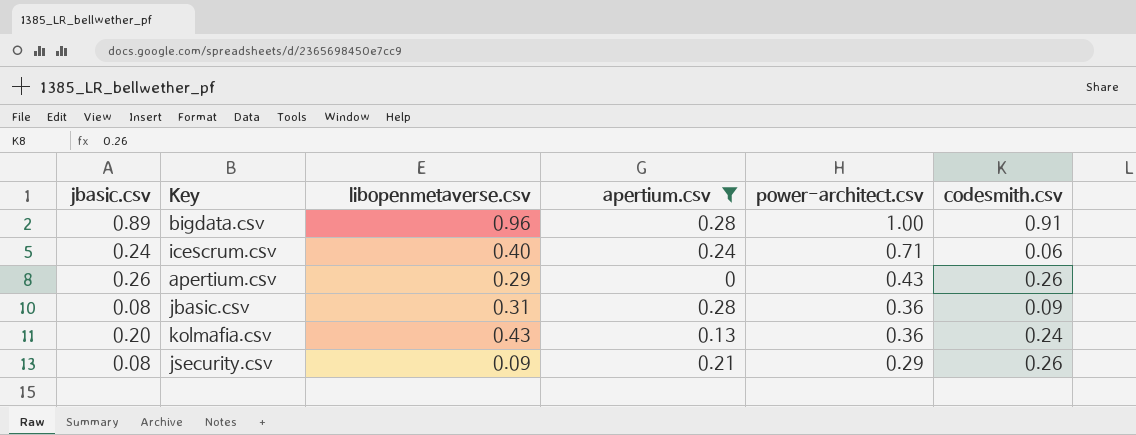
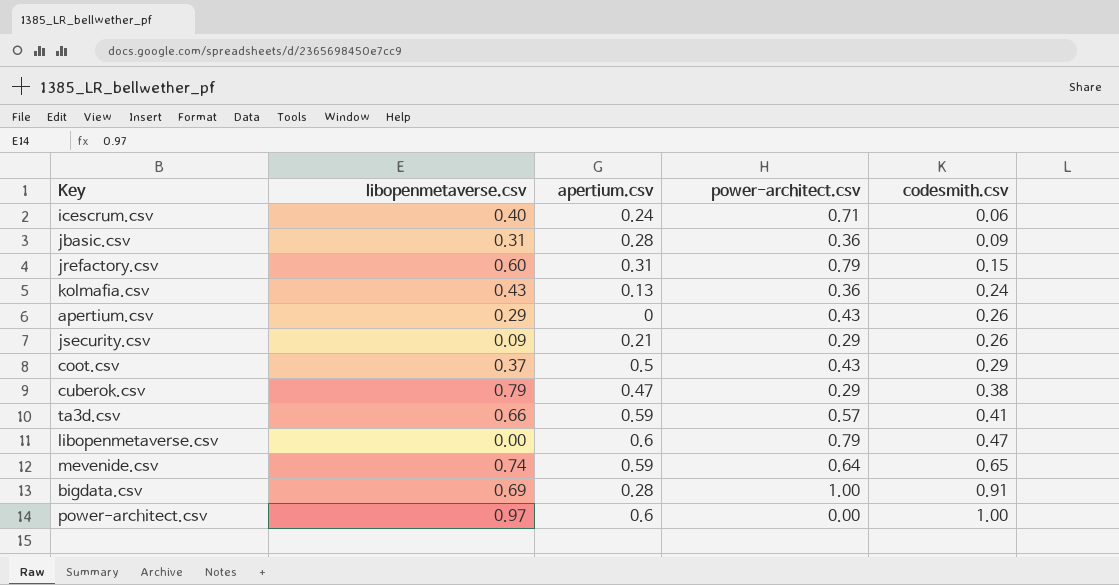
filter: apertium.csv <= 0.28 -> none
row order: power-architect.csv descending -> codesmith.csv ascending
column jbasic.csv | position: 1 -> none
bigdata.csv | libopenmetaverse.csv: 0.96 -> 0.69

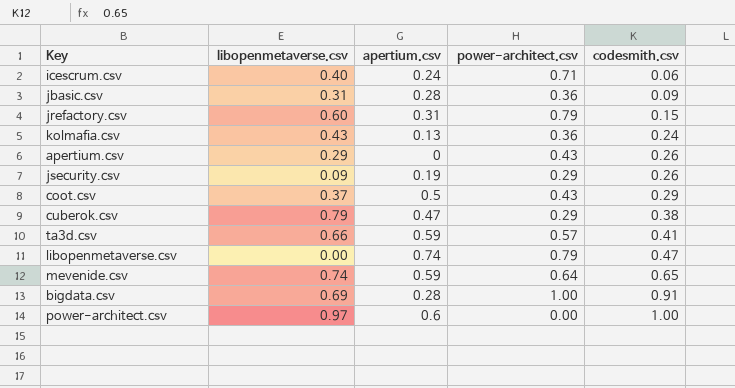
jsecurity.csv | apertium.csv: 0.21 -> 0.19
libopenmetaverse.csv | apertium.csv: 0.6 -> 0.74

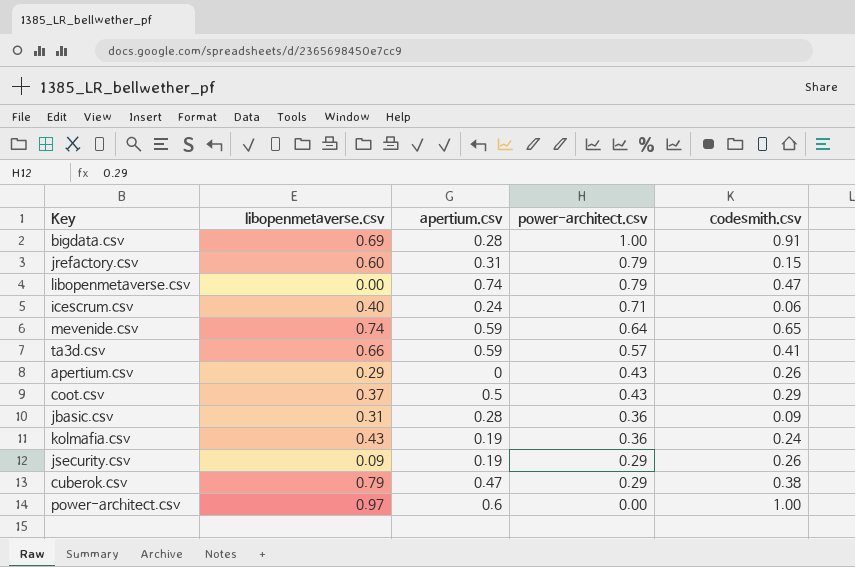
row order: codesmith.csv ascending -> power-architect.csv descending
kolmafia.csv | apertium.csv: 0.13 -> 0.19

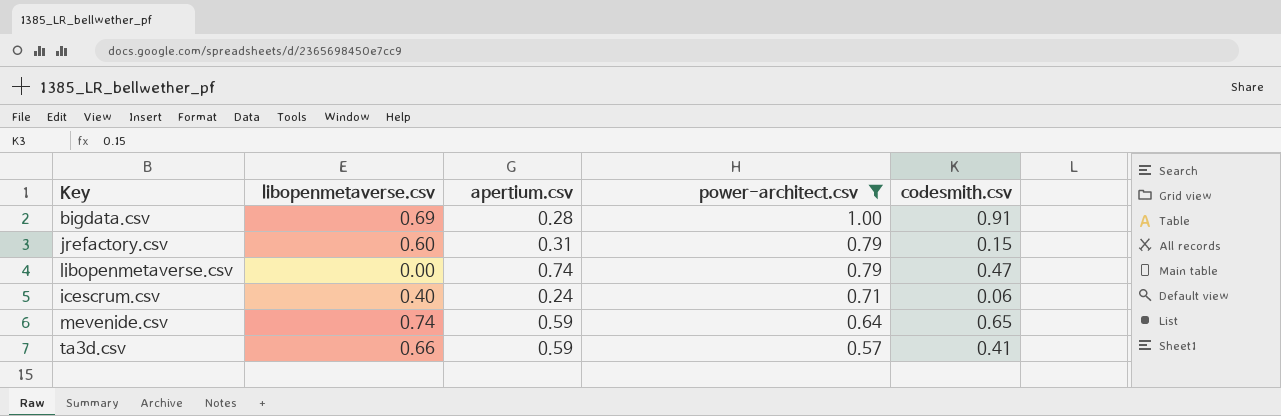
filter: none -> power-architect.csv >= 0.57

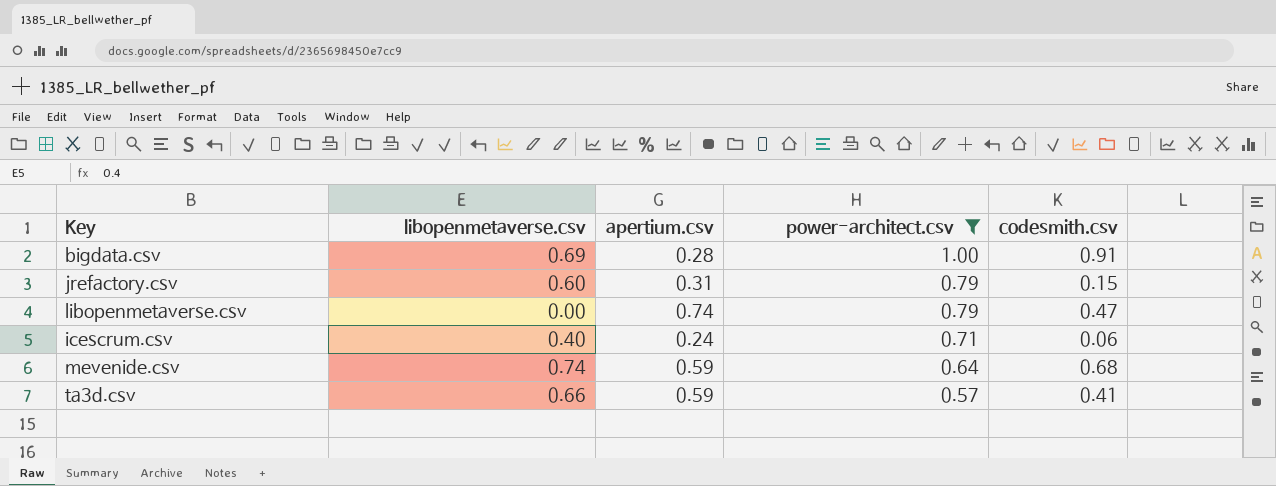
mevenide.csv | codesmith.csv: 0.65 -> 0.68

